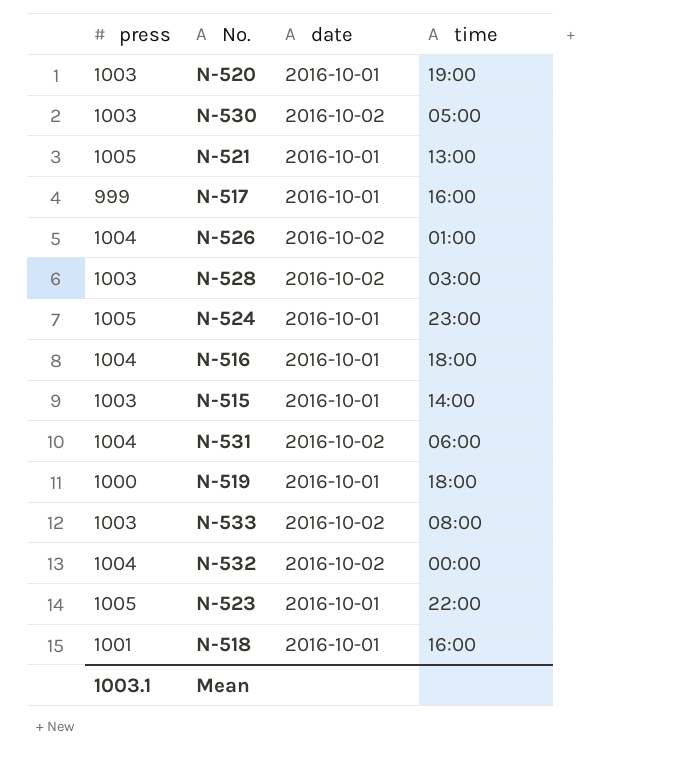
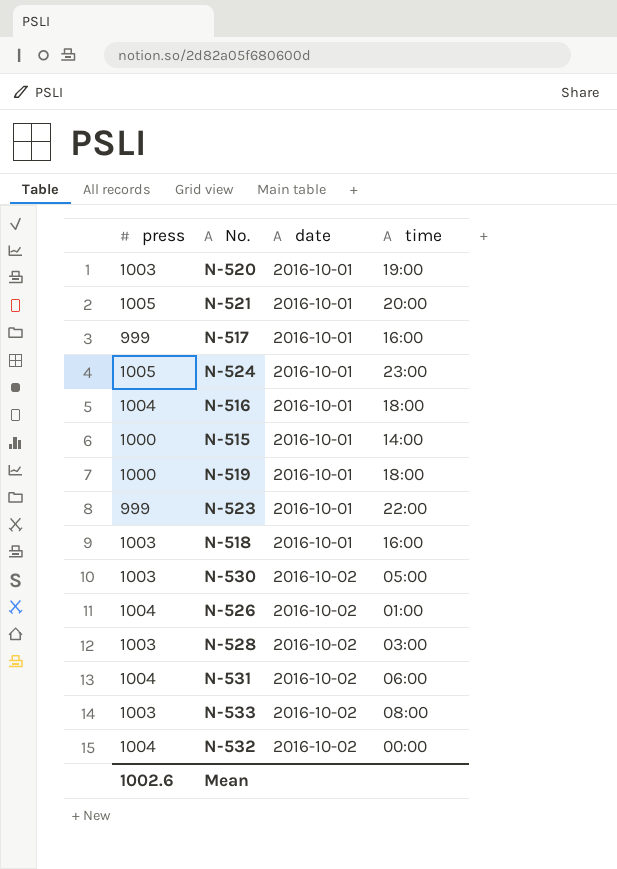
row order: none -> date ascending
N-521 | time: 13:00 -> 20:00
N-515 | press: 1003 -> 1000
N-523 | press: 1005 -> 999
N-518 | press: 1001 -> 1003
Mean | press: 1003.1 -> 1002.6

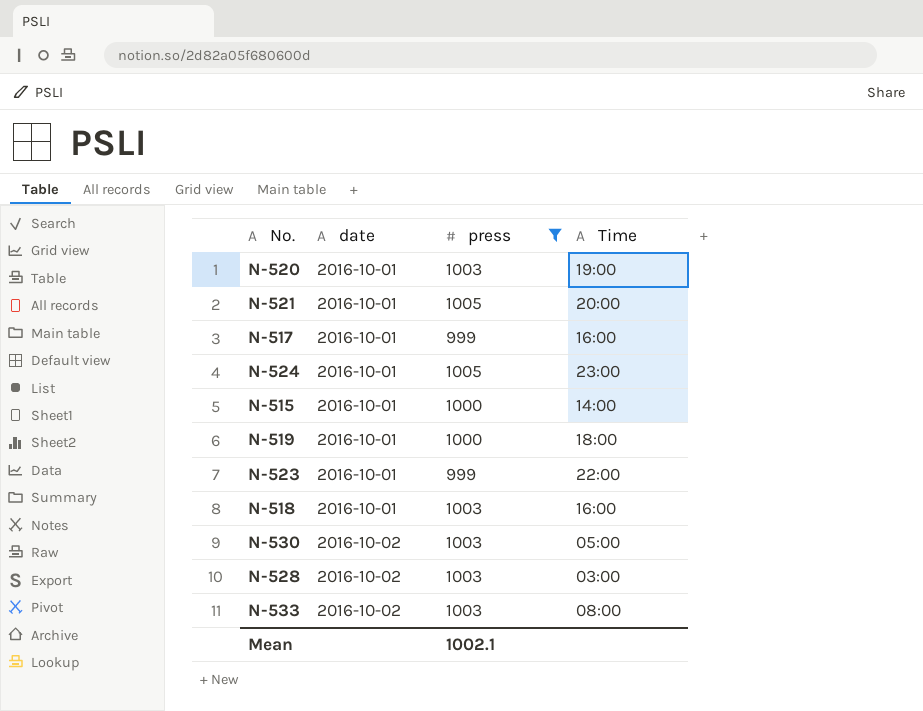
filter: none -> press != 1004
column press | position: 1 -> 3
column name: time -> Time
Mean | press: 1002.6 -> 1002.1

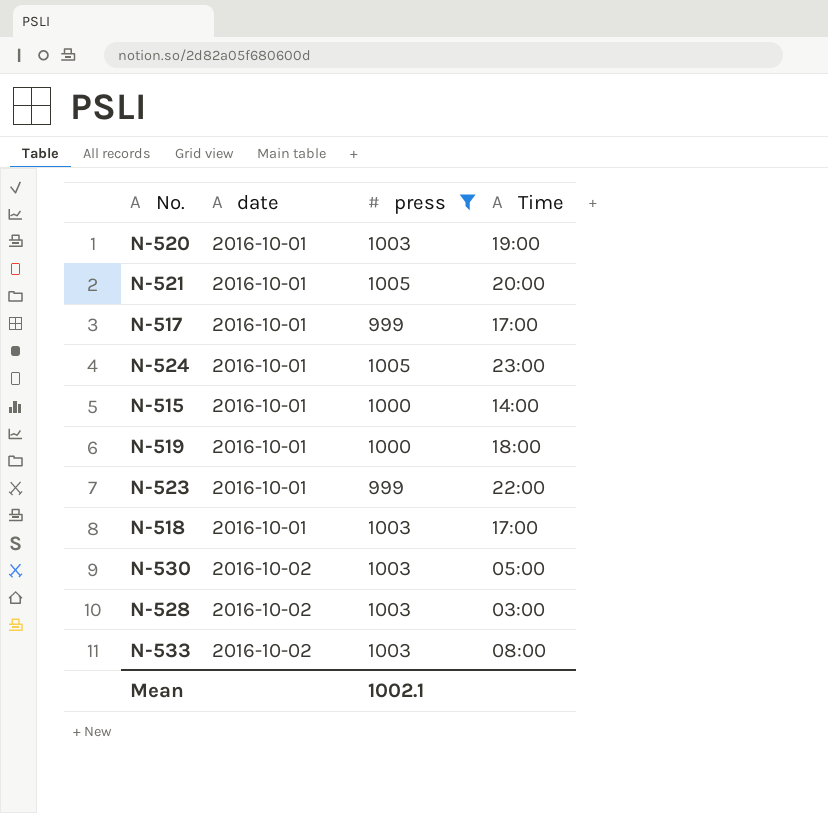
N-517 | Time: 16:00 -> 17:00
N-518 | Time: 16:00 -> 17:00

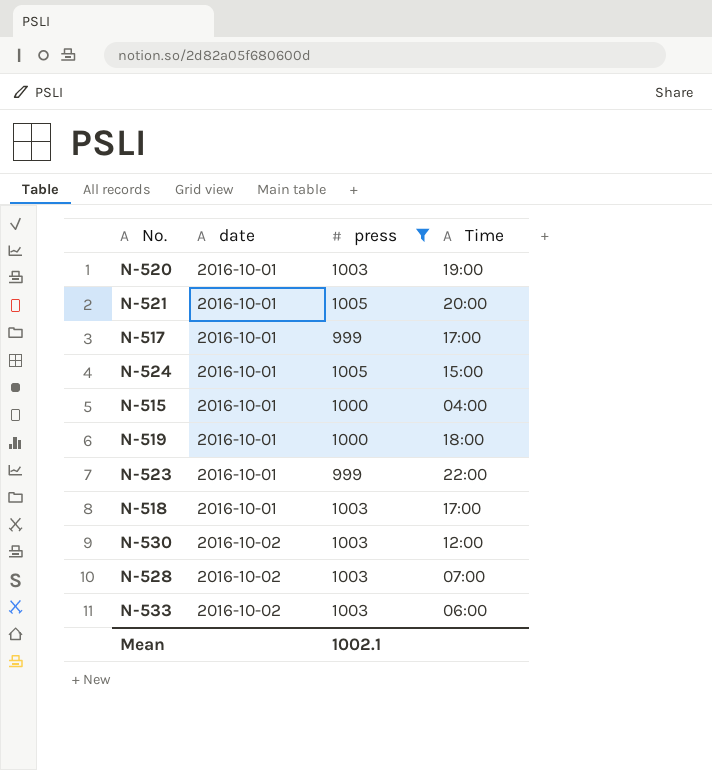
N-524 | Time: 23:00 -> 15:00
N-515 | Time: 14:00 -> 04:00
N-530 | Time: 05:00 -> 12:00
N-528 | Time: 03:00 -> 07:00
N-533 | Time: 08:00 -> 06:00

